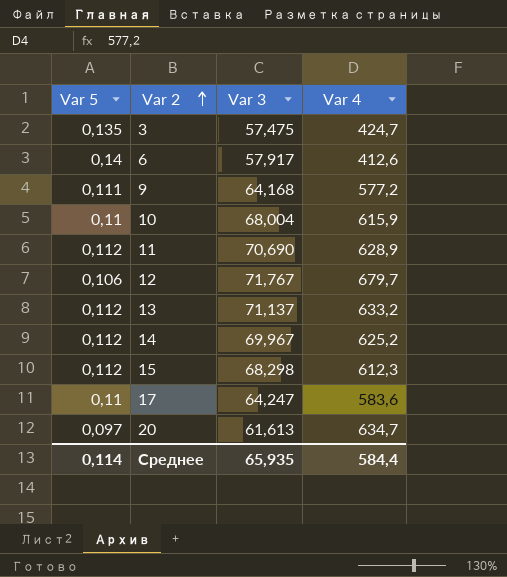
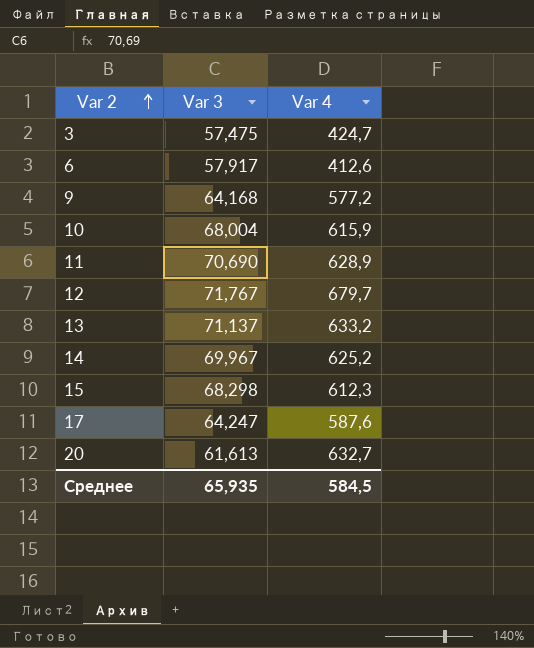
column Var 5 | formula: [Var 3] / [Var 4] -> none
17 | Var 4: 583,6 -> 587,6
20 | Var 4: 634,7 -> 632,7
Среднее | Var 4: 584,4 -> 584,5

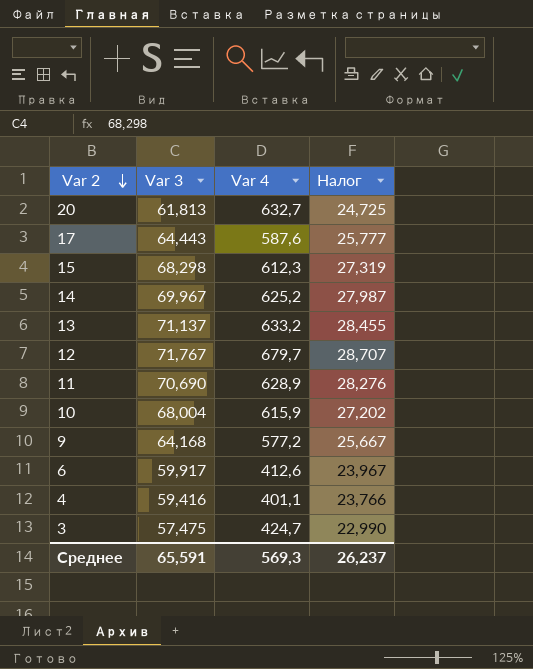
row order: Var 2 ascending -> Var 2 descending
column Налог | formula: none -> [Var 3] * 0,4
20 | Var 3: 61,613 -> 61,813
17 | Var 3: 64,247 -> 64,443
6 | Var 3: 57,917 -> 59,917
row 4: none -> 59,416 | 401,1 | 23,766
Среднее | Var 3: 65,935 -> 65,591
Среднее | Var 4: 584,5 -> 569,3

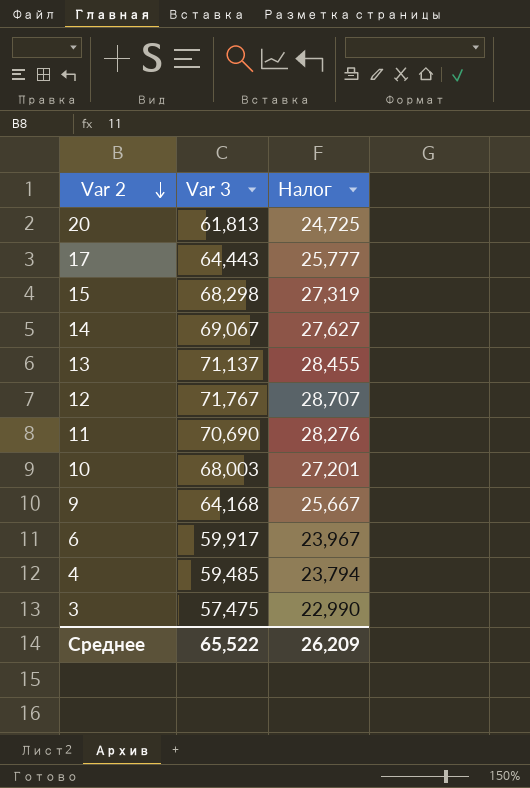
column Var 4 | position: 3 -> none
14 | Var 3: 69,967 -> 69,067
14 | Налог: 27,987 -> 27,627
10 | Var 3: 68,004 -> 68,003
10 | Налог: 27,202 -> 27,201
4 | Var 3: 59,416 -> 59,485
4 | Налог: 23,766 -> 23,794
Среднее | Var 3: 65,591 -> 65,522
Среднее | Налог: 26,237 -> 26,209

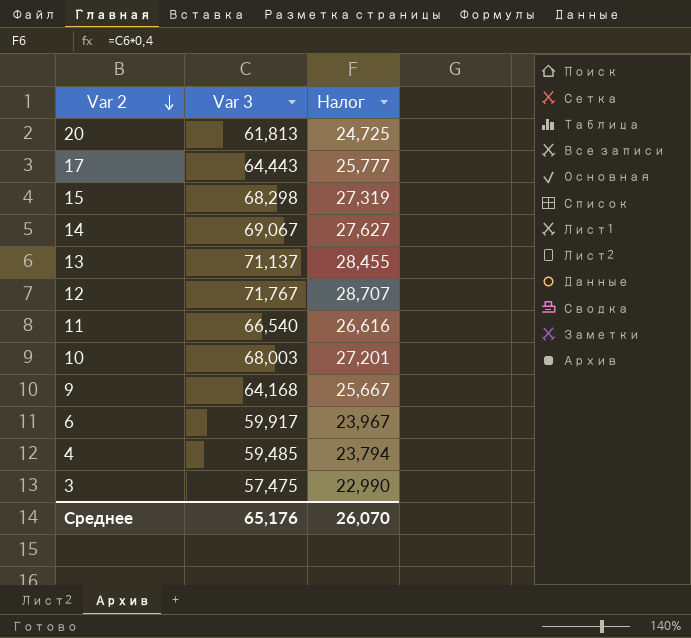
11 | Var 3: 70,690 -> 66,540
11 | Налог: 28,276 -> 26,616
Среднее | Var 3: 65,522 -> 65,176
Среднее | Налог: 26,209 -> 26,070

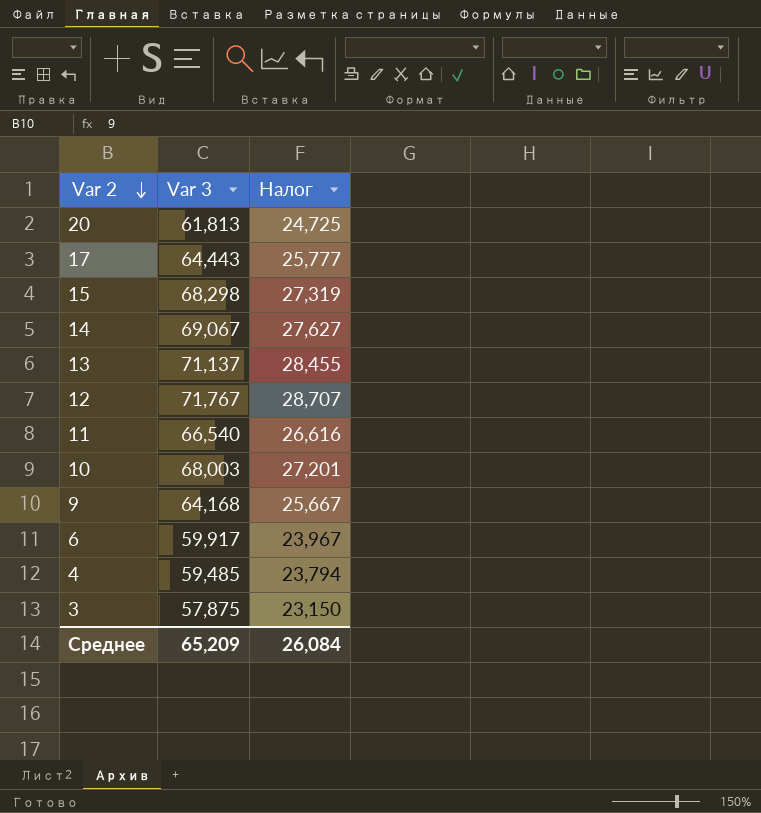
3 | Var 3: 57,475 -> 57,875
3 | Налог: 22,990 -> 23,150
Среднее | Var 3: 65,176 -> 65,209
Среднее | Налог: 26,070 -> 26,084

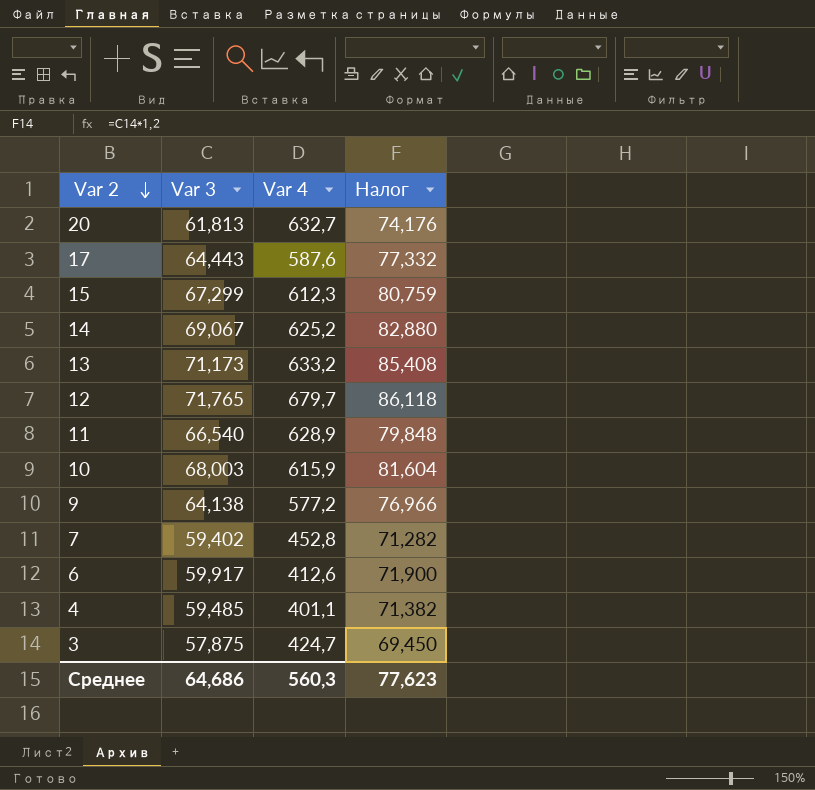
column Var 4 | position: none -> 3
column Налог | formula: [Var 3] * 0,4 -> [Var 3] * 1,2
15 | Var 3: 68,298 -> 67,299
13 | Var 3: 71,137 -> 71,173
12 | Var 3: 71,767 -> 71,765
9 | Var 3: 64,168 -> 64,138
row 7: none -> 59,402 | 452,8 | 71,282
Среднее | Var 3: 65,209 -> 64,686
Среднее | Налог: 26,084 -> 77,623

